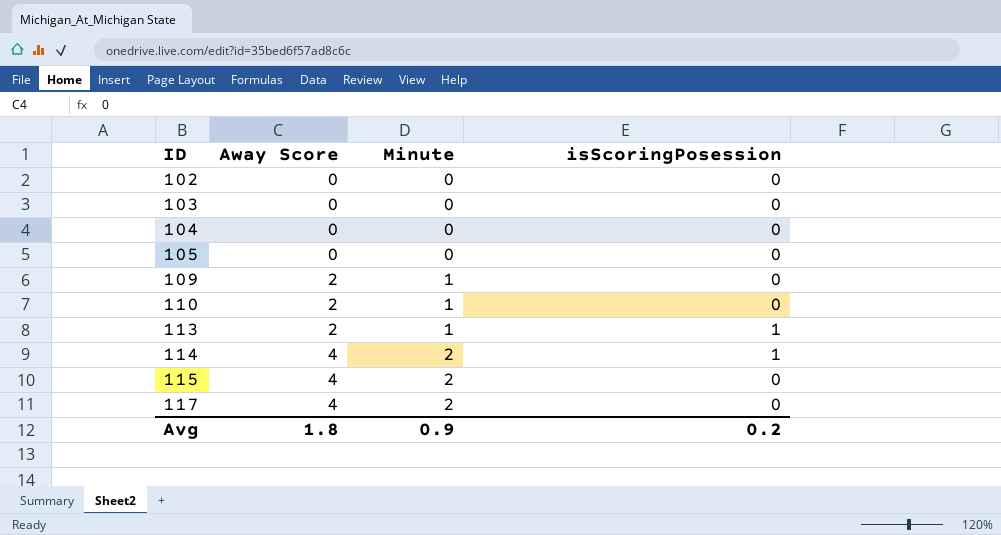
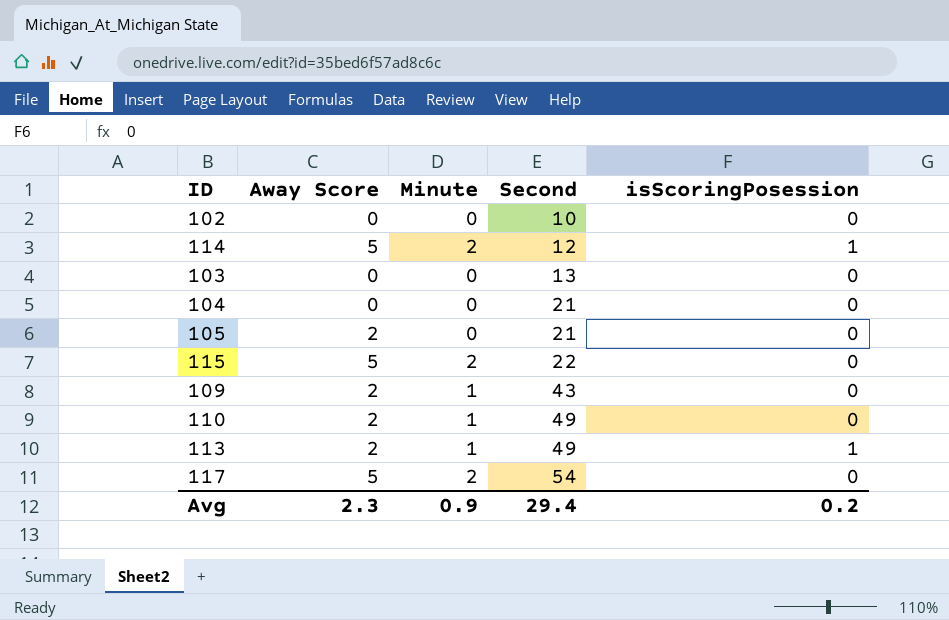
row order: ID ascending -> Second ascending
column Second | position: none -> 4
114 | Away Score: 4 -> 5
105 | Away Score: 0 -> 2
115 | Away Score: 4 -> 5
117 | Away Score: 4 -> 5
Avg | Away Score: 1.8 -> 2.3

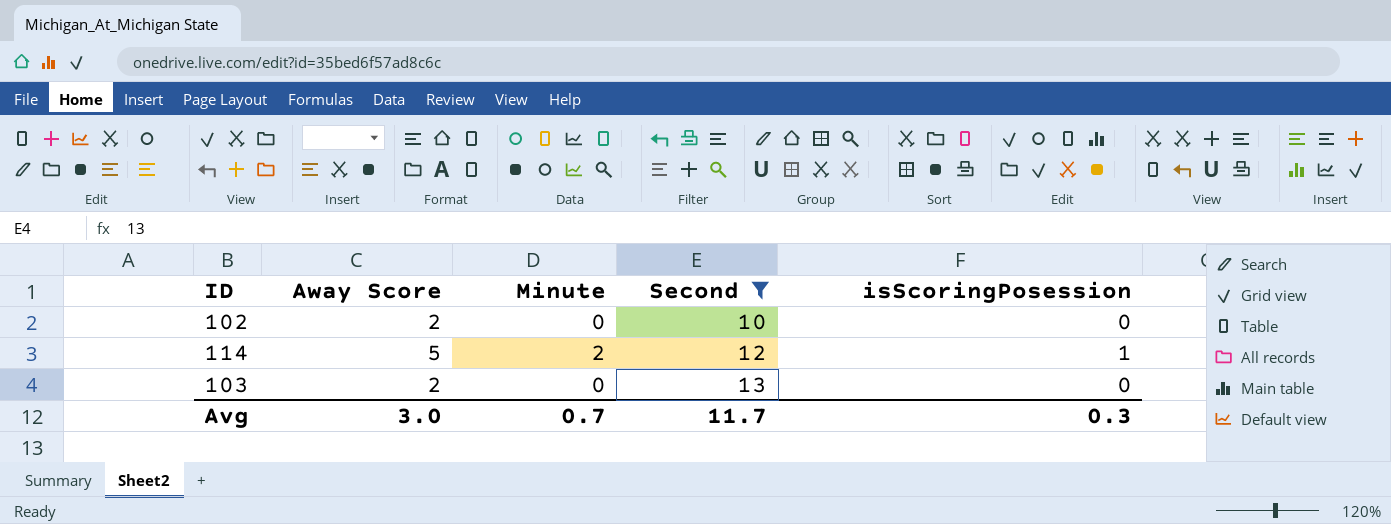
filter: none -> Second <= 13
102 | Away Score: 0 -> 2
103 | Away Score: 0 -> 2
Avg | Away Score: 2.3 -> 3.0
Avg | Minute: 0.9 -> 0.7
Avg | Second: 29.4 -> 11.7
Avg | isScoringPosession: 0.2 -> 0.3

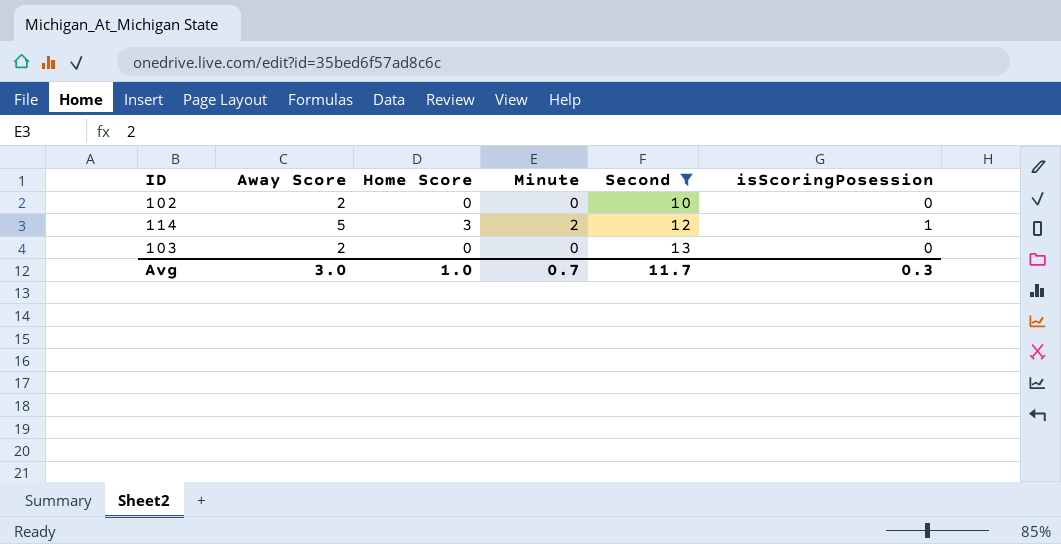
column Home Score | position: none -> 3

